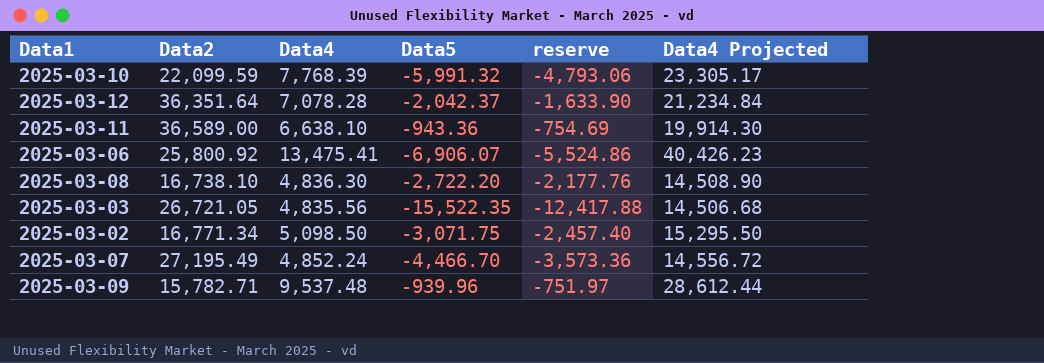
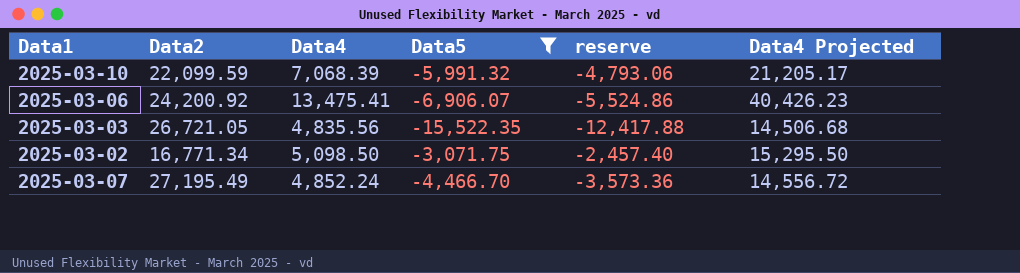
filter: none -> Data5 <= -3,071.75
2025-03-10 | Data4: 7,768.39 -> 7,068.39
2025-03-10 | Data4 Projected: 23,305.17 -> 21,205.17
2025-03-06 | Data2: 25,800.92 -> 24,200.92

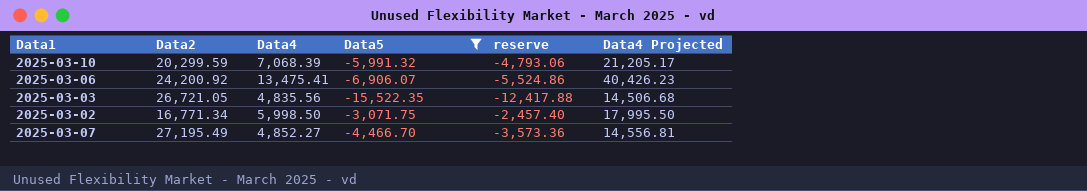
2025-03-10 | Data2: 22,099.59 -> 20,299.59
2025-03-02 | Data4: 5,098.50 -> 5,998.50
2025-03-02 | Data4 Projected: 15,295.50 -> 17,995.50
2025-03-07 | Data4: 4,852.24 -> 4,852.27
2025-03-07 | Data4 Projected: 14,556.72 -> 14,556.81

